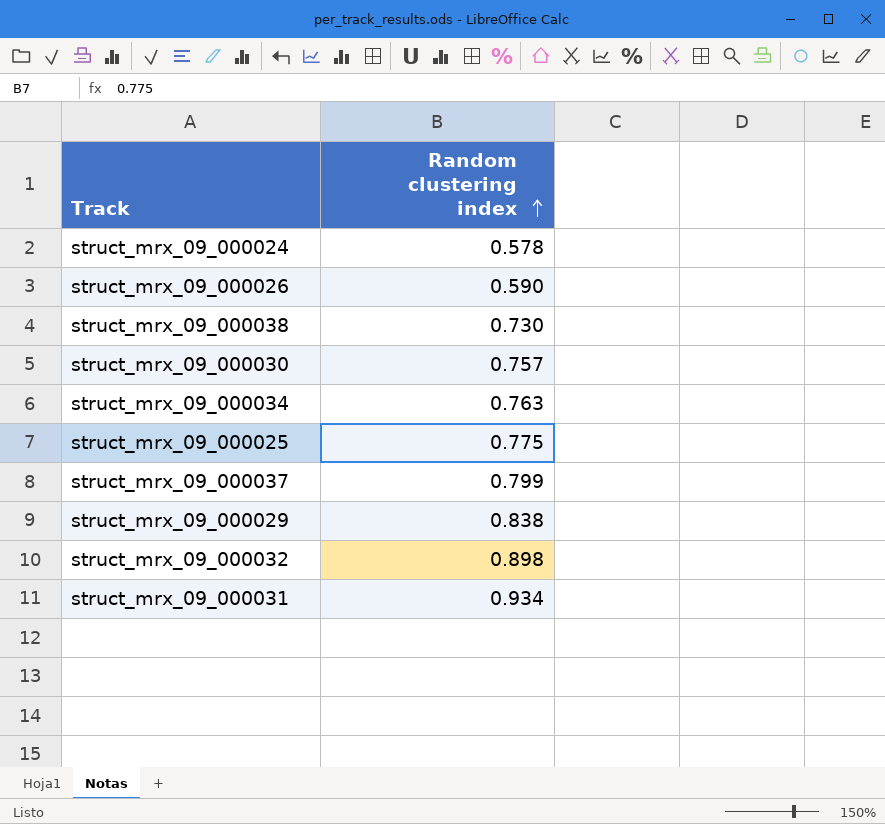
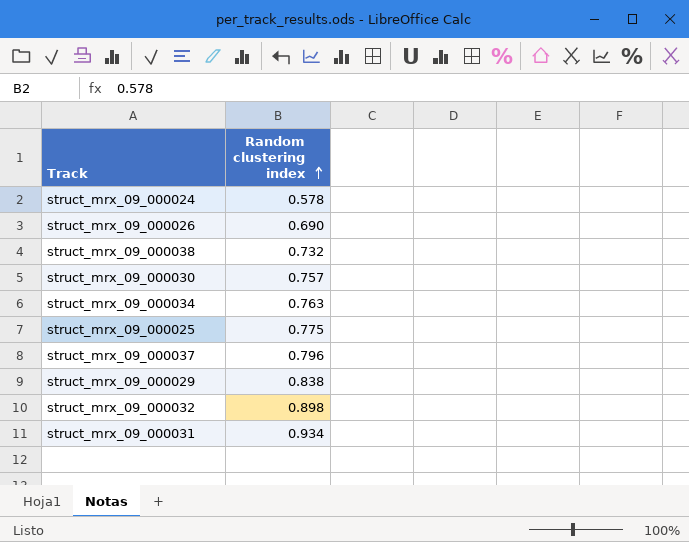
struct_mrx_09_000026 | Random clustering index: 0.590 -> 0.690
struct_mrx_09_000038 | Random clustering index: 0.730 -> 0.732
struct_mrx_09_000037 | Random clustering index: 0.799 -> 0.796

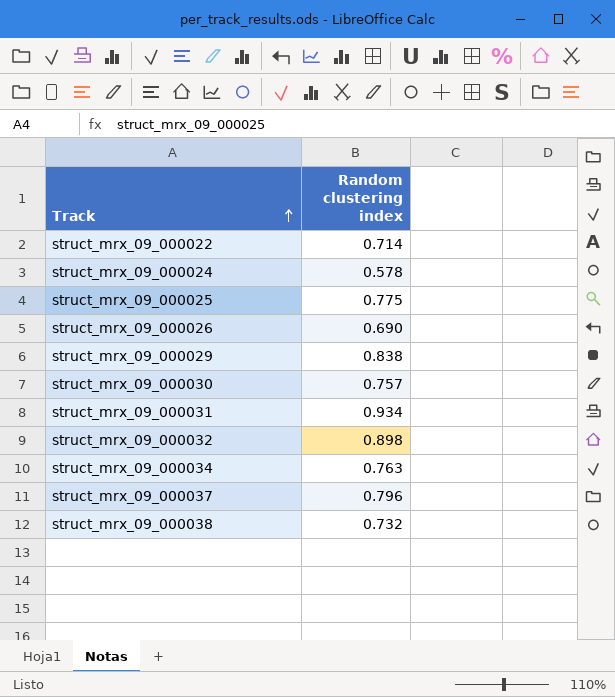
row order: Random clustering index ascending -> Track ascending
row struct_mrx_09_000022: none -> 0.714

